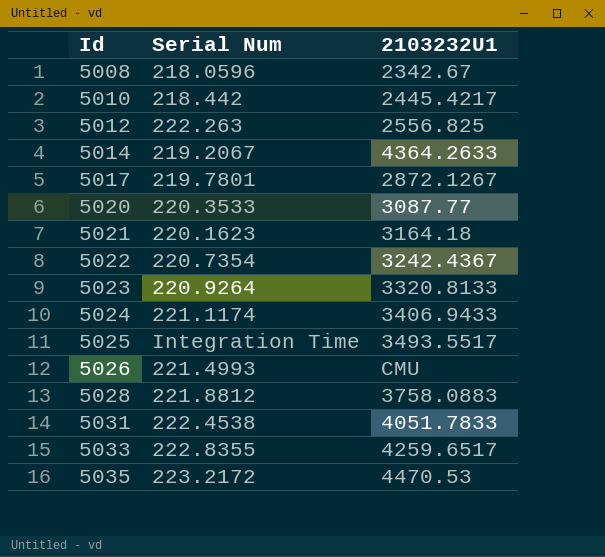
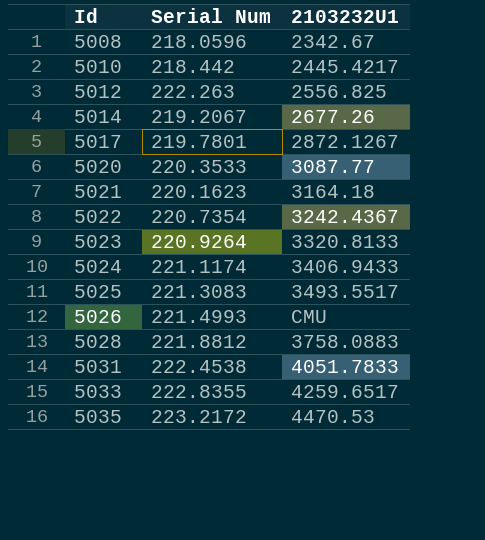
5014 | 2103232U1: 4364.2633 -> 2677.26
5025 | Serial Num: Integration Time -> 221.3083

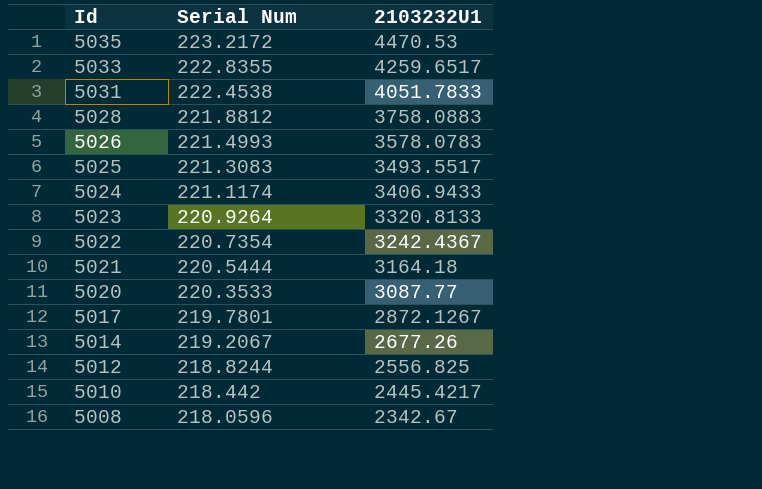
row order: Id ascending -> Id descending
5026 | 2103232U1: CMU -> 3578.0783
5021 | Serial Num: 220.1623 -> 220.5444
5012 | Serial Num: 222.263 -> 218.8244

